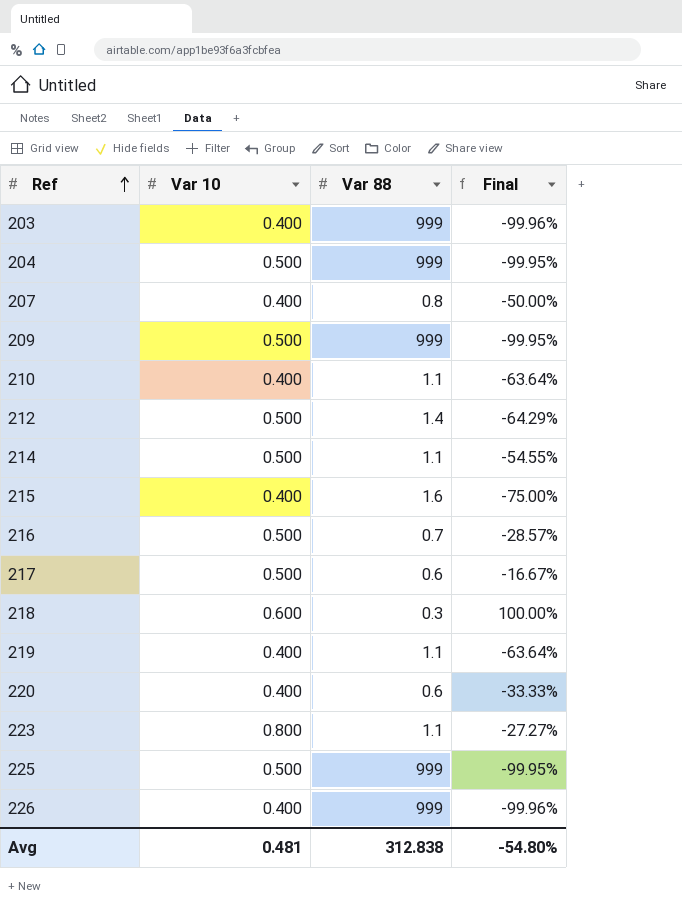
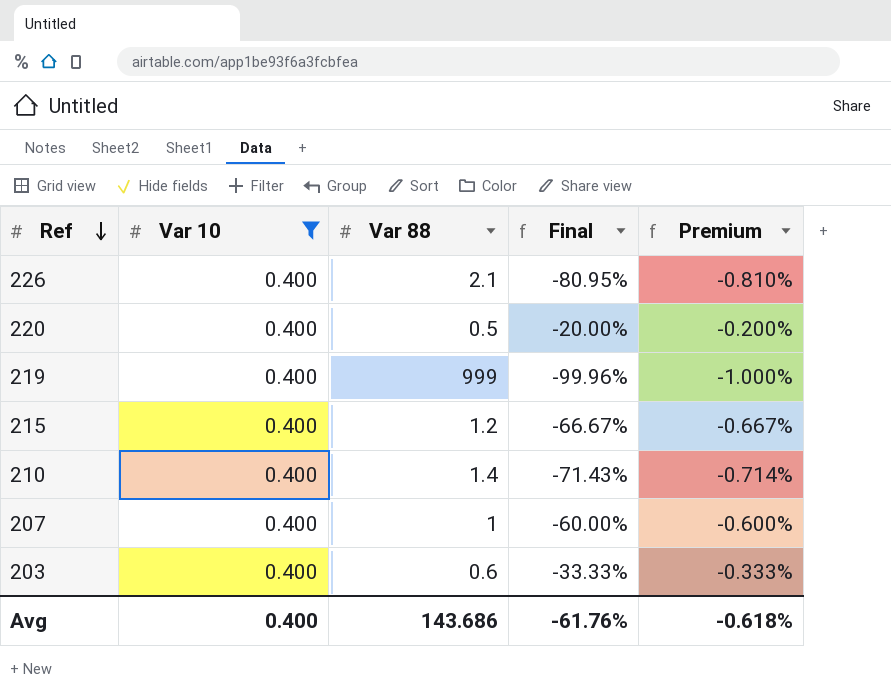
filter: none -> Var 10 = 0.400
row order: Ref ascending -> Ref descending
column Premium | formula: none -> [Final] * 0.01
226 | Var 88: 999 -> 2.1
226 | Final: -99.96% -> -80.95%
220 | Var 88: 0.6 -> 0.5
220 | Final: -33.33% -> -20.00%
219 | Var 88: 1.1 -> 999
219 | Final: -63.64% -> -99.96%
215 | Var 88: 1.6 -> 1.2
215 | Final: -75.00% -> -66.67%
210 | Var 88: 1.1 -> 1.4
210 | Final: -63.64% -> -71.43%
207 | Var 88: 0.8 -> 1
207 | Final: -50.00% -> -60.00%
203 | Var 88: 999 -> 0.6
203 | Final: -99.96% -> -33.33%
Avg | Var 10: 0.481 -> 0.400
Avg | Var 88: 312.838 -> 143.686
Avg | Final: -54.80% -> -61.76%

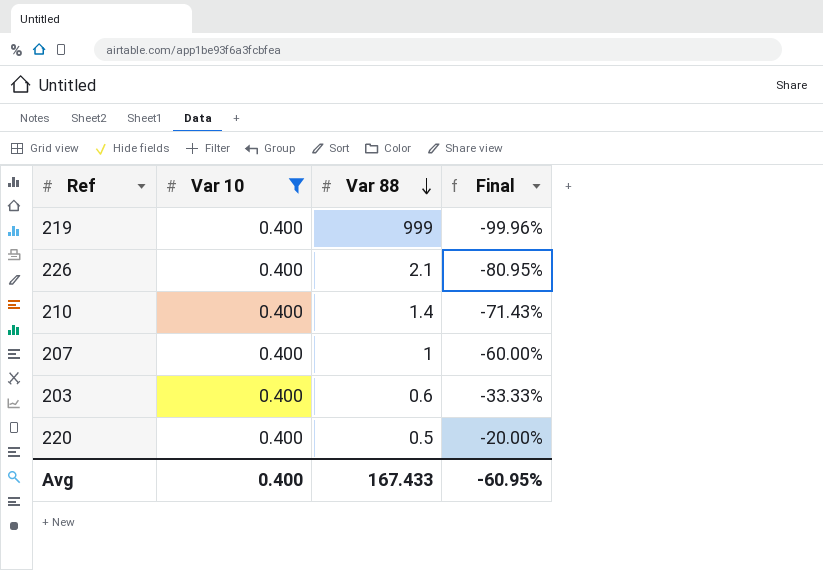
row order: Ref descending -> Var 88 descending
column Premium | formula: [Final] * 0.01 -> none
row 215: 0.400 | 1.2 | -66.67% | -0.667% -> none
Avg | Var 88: 143.686 -> 167.433
Avg | Final: -61.76% -> -60.95%

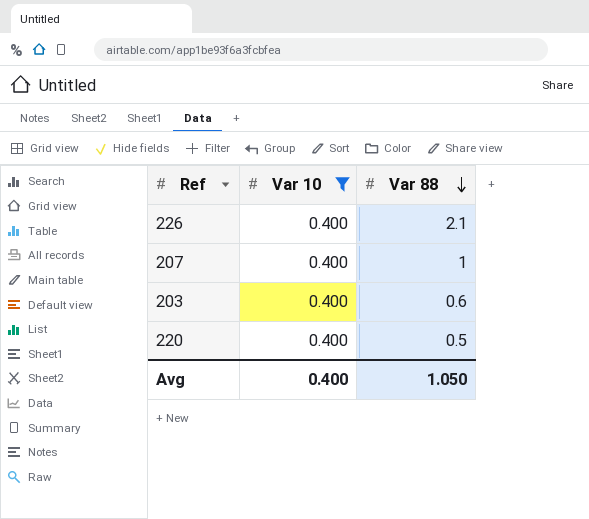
column Final | formula: ([Var 10] - [Var 88]) / [Var 88] -> none
row 219: 0.400 | 999 | -99.96% -> none
row 210: 0.400 | 1.4 | -71.43% -> none
Avg | Var 88: 167.433 -> 1.050

